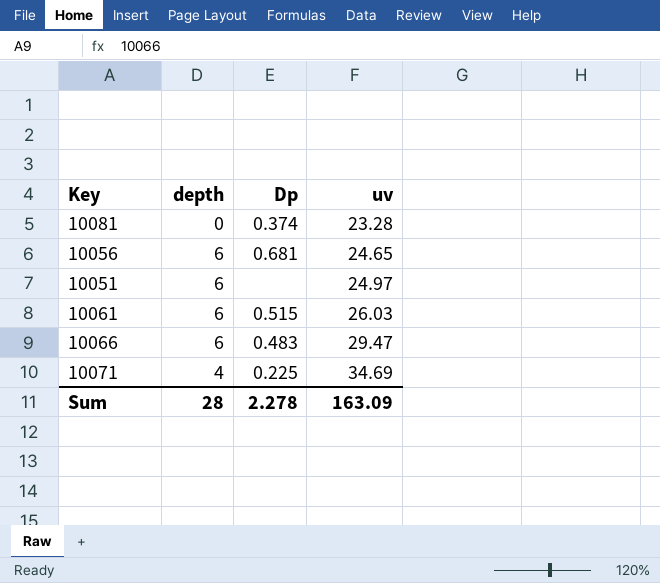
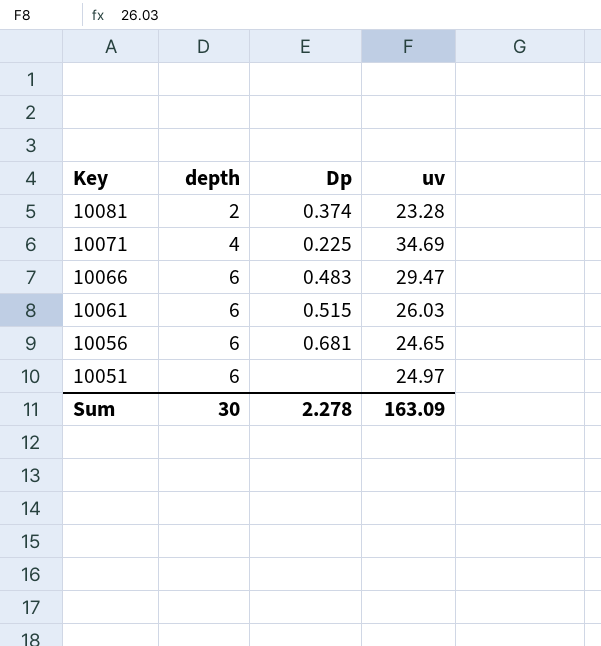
row order: uv ascending -> Key descending
10081 | depth: 0 -> 2
Sum | depth: 28 -> 30

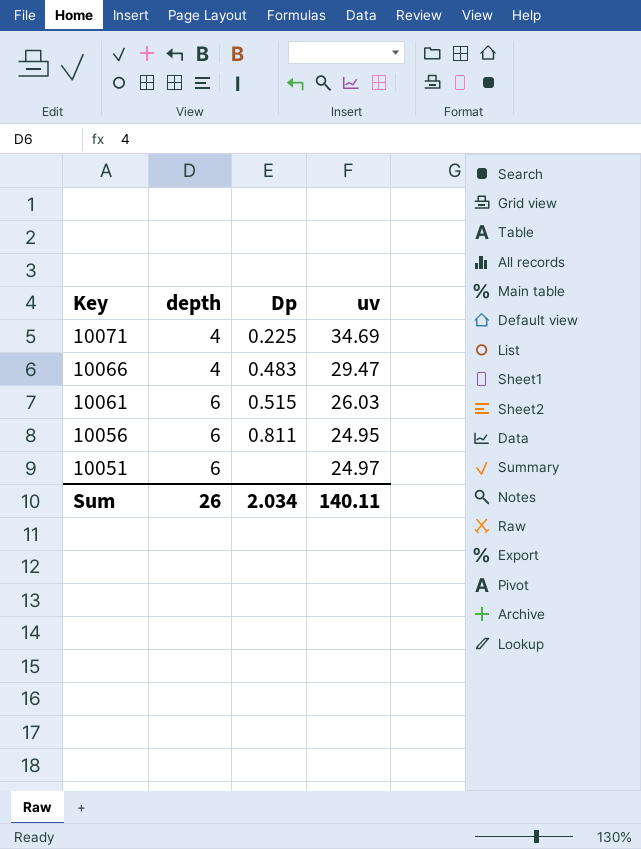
row 10081: 2 | 0.374 | 23.28 -> none
10066 | depth: 6 -> 4
10056 | Dp: 0.681 -> 0.811
10056 | uv: 24.65 -> 24.95
Sum | depth: 30 -> 26
Sum | Dp: 2.278 -> 2.034
Sum | uv: 163.09 -> 140.11

